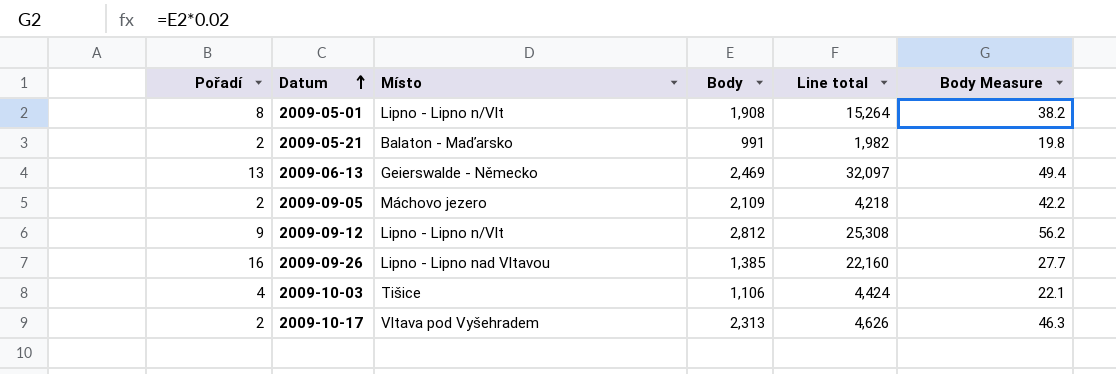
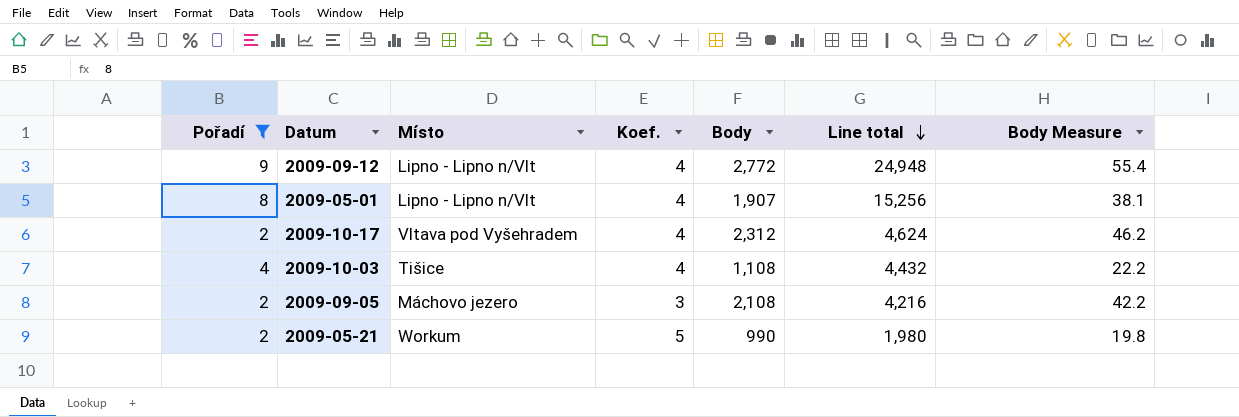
filter: none -> Pořadí <= 9
row order: Datum ascending -> Line total descending
column Koef. | position: none -> 4
2009-09-12 | Body: 2,812 -> 2,772
2009-09-12 | Line total: 25,308 -> 24,948
2009-09-12 | Body Measure: 56.2 -> 55.4
2009-05-01 | Body: 1,908 -> 1,907
2009-05-01 | Line total: 15,264 -> 15,256
2009-05-01 | Body Measure: 38.2 -> 38.1
2009-10-17 | Body: 2,313 -> 2,312
2009-10-17 | Line total: 4,626 -> 4,624
2009-10-17 | Body Measure: 46.3 -> 46.2
2009-10-03 | Body: 1,106 -> 1,108
2009-10-03 | Line total: 4,424 -> 4,432
2009-10-03 | Body Measure: 22.1 -> 22.2
2009-09-05 | Body: 2,109 -> 2,108
2009-09-05 | Line total: 4,218 -> 4,216
2009-05-21 | Místo: Balaton - Maďarsko -> Workum
2009-05-21 | Body: 991 -> 990
2009-05-21 | Line total: 1,982 -> 1,980

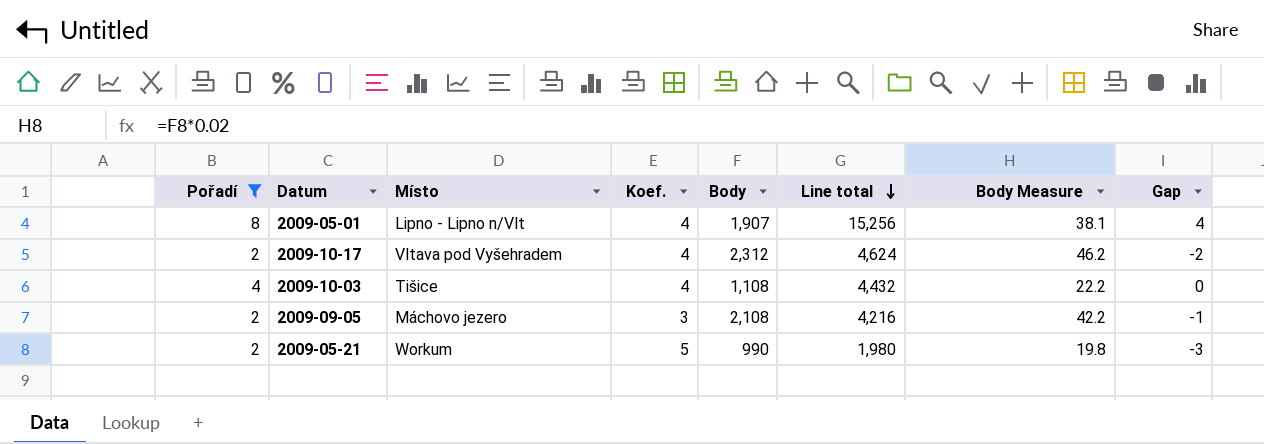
column Gap | formula: none -> [Pořadí] - [Koef.]
row 2009-09-12: 9 | Lipno - Lipno n/Vlt | 4 | 2,772 | 24,948 | 55.4 -> none

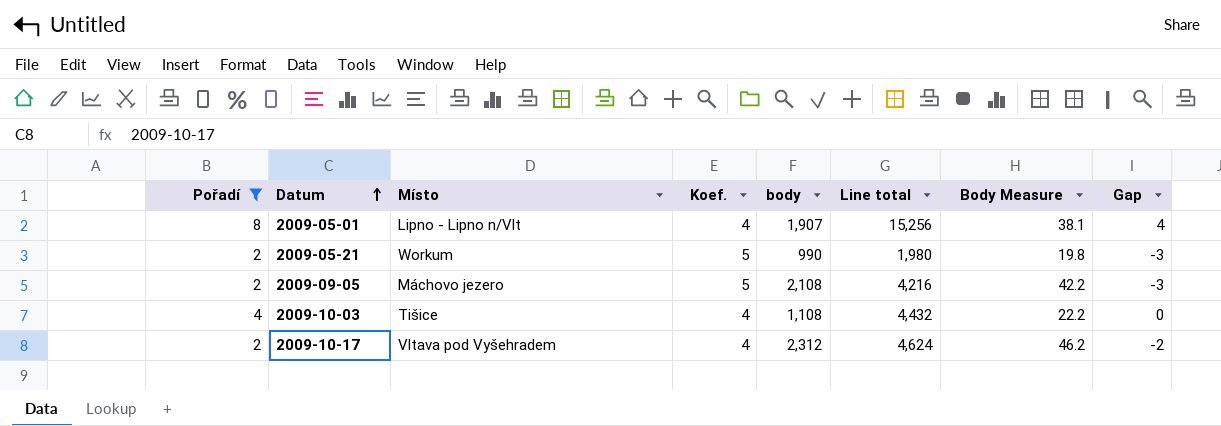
row order: Line total descending -> Datum ascending
column name: Body -> body
2009-09-05 | Koef.: 3 -> 5
2009-09-05 | Gap: -1 -> -3

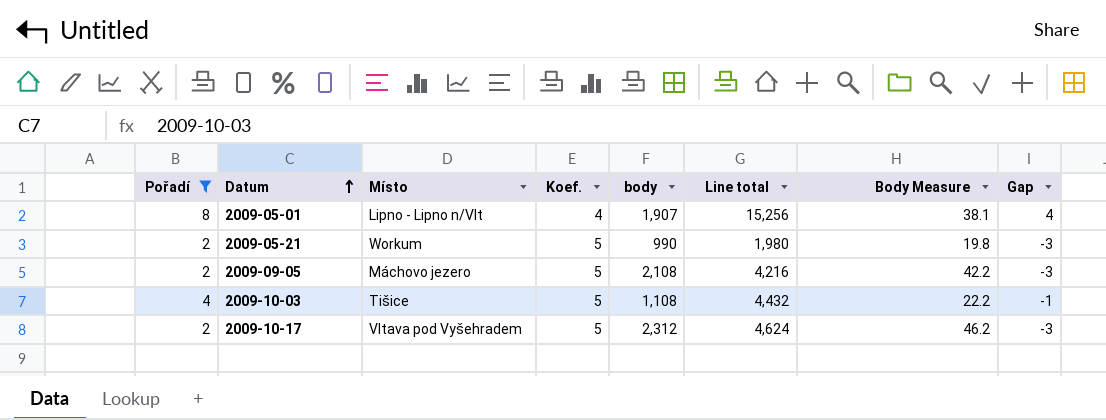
2009-10-03 | Koef.: 4 -> 5
2009-10-03 | Gap: 0 -> -1
2009-10-17 | Koef.: 4 -> 5
2009-10-17 | Gap: -2 -> -3

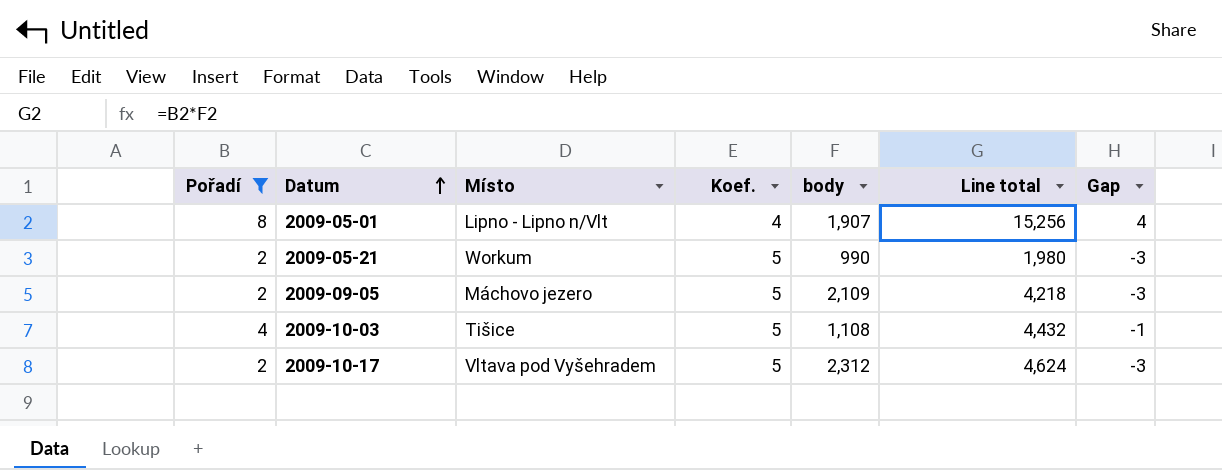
column Body Measure | formula: [body] * 0.02 -> none
2009-09-05 | body: 2,108 -> 2,109
2009-09-05 | Line total: 4,216 -> 4,218

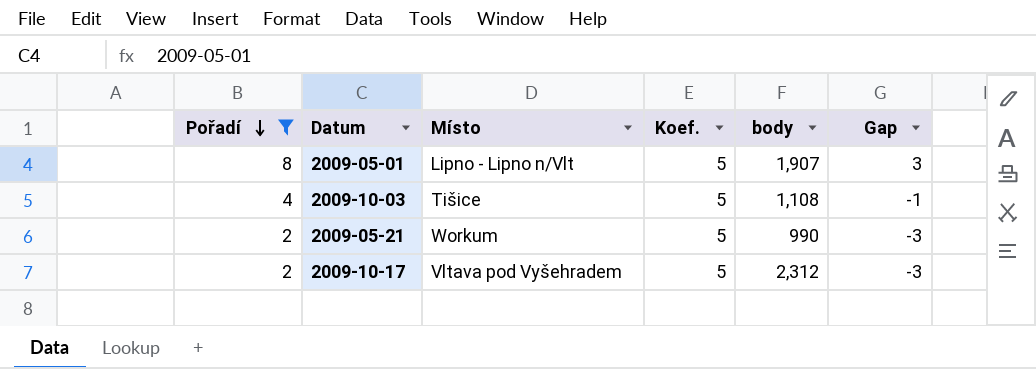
row order: Datum ascending -> Pořadí descending
column Line total | formula: [Pořadí] * [body] -> none
row 2009-09-05: 2 | Máchovo jezero | 5 | 2,109 | 4,218 | -3 -> none
2009-05-01 | Koef.: 4 -> 5
2009-05-01 | Gap: 4 -> 3

